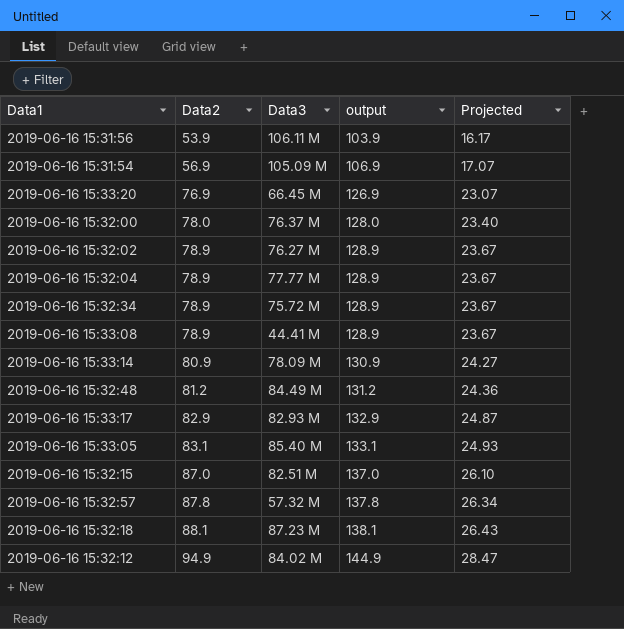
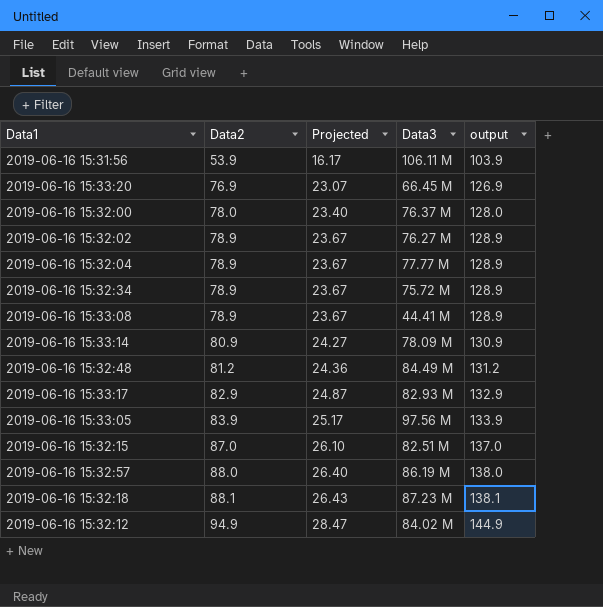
column Projected | position: 5 -> 3
row 2019-06-16 15:31:54: 56.9 | 105.09 M | 106.9 | 17.07 -> none
2019-06-16 15:33:05 | Data2: 83.1 -> 83.9
2019-06-16 15:33:05 | Projected: 24.93 -> 25.17
2019-06-16 15:33:05 | Data3: 85.40 M -> 97.56 M
2019-06-16 15:33:05 | output: 133.1 -> 133.9
2019-06-16 15:32:57 | Data2: 87.8 -> 88.0
2019-06-16 15:32:57 | Projected: 26.34 -> 26.40
2019-06-16 15:32:57 | Data3: 57.32 M -> 86.19 M
2019-06-16 15:32:57 | output: 137.8 -> 138.0

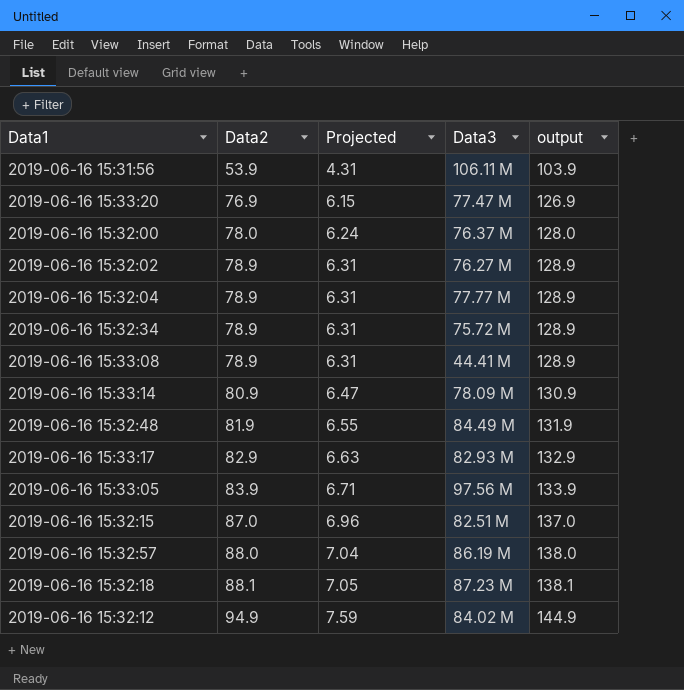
column Projected | formula: [Data2] * 0.3 -> [Data2] * 0.08
2019-06-16 15:33:20 | Data3: 66.45 M -> 77.47 M
2019-06-16 15:32:48 | Data2: 81.2 -> 81.9
2019-06-16 15:32:48 | output: 131.2 -> 131.9

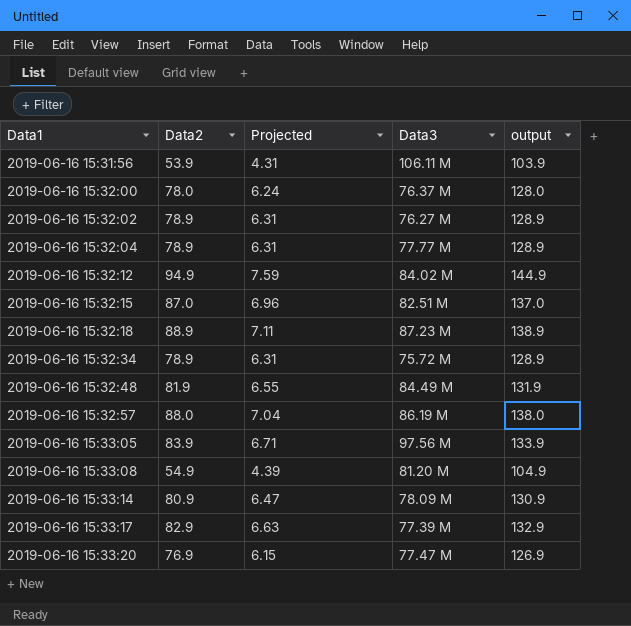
row order: Data2 ascending -> Data1 ascending
2019-06-16 15:32:18 | Data2: 88.1 -> 88.9
2019-06-16 15:32:18 | Projected: 7.05 -> 7.11
2019-06-16 15:32:18 | output: 138.1 -> 138.9
2019-06-16 15:33:08 | Data2: 78.9 -> 54.9
2019-06-16 15:33:08 | Projected: 6.31 -> 4.39
2019-06-16 15:33:08 | Data3: 44.41 M -> 81.20 M
2019-06-16 15:33:08 | output: 128.9 -> 104.9
2019-06-16 15:33:17 | Data3: 82.93 M -> 77.39 M

